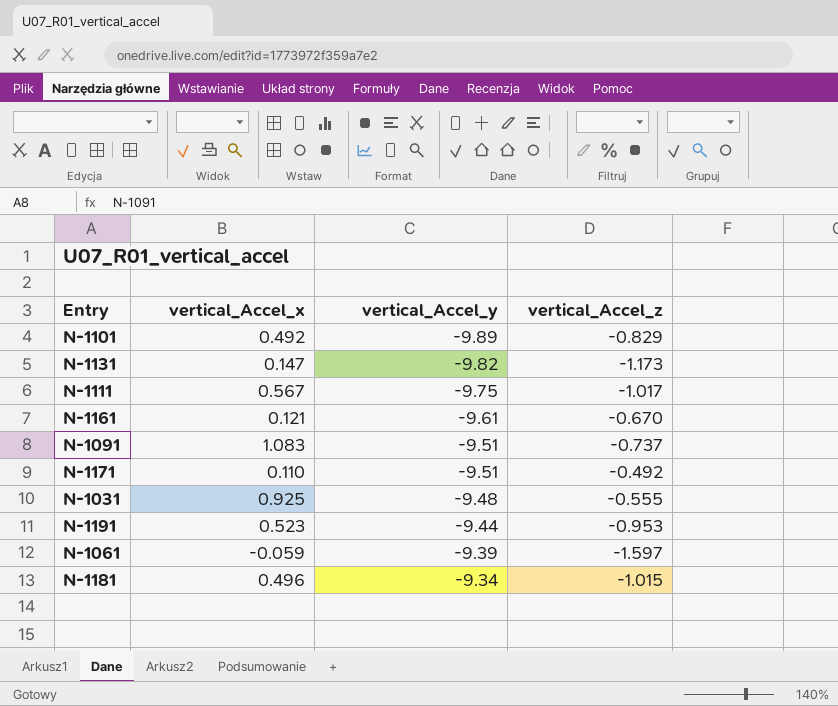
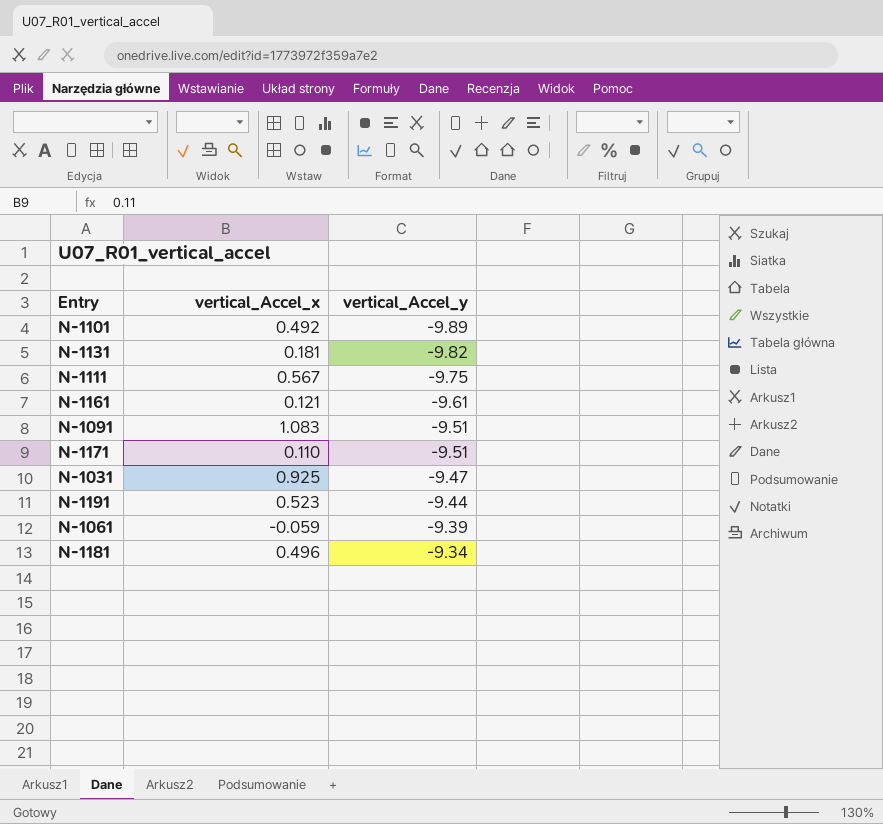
column vertical_Accel_z | position: 4 -> none
N-1131 | vertical_Accel_x: 0.147 -> 0.181
N-1031 | vertical_Accel_y: -9.48 -> -9.47

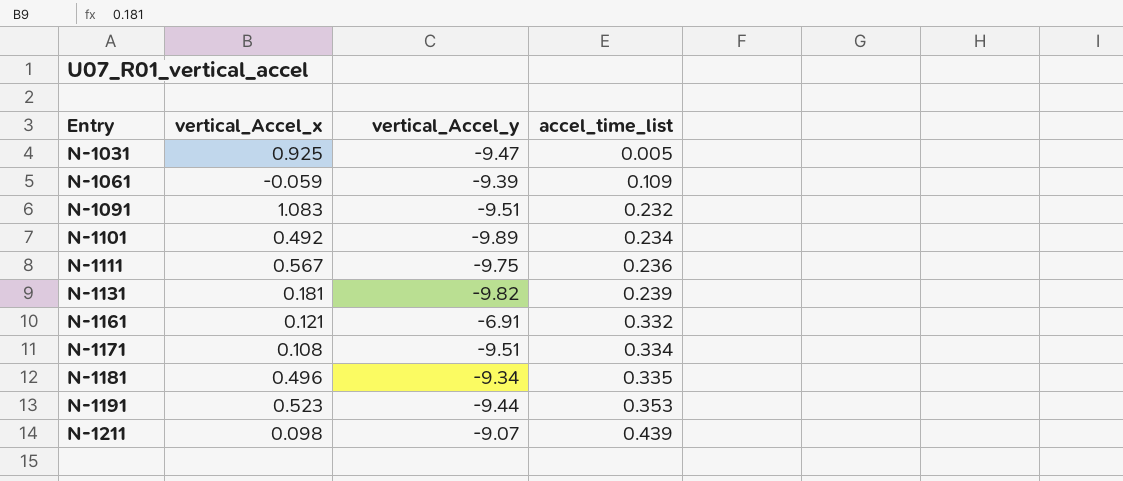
row order: vertical_Accel_y ascending -> Entry ascending
column accel_time_list | position: none -> 4
N-1161 | vertical_Accel_y: -9.61 -> -6.91
N-1171 | vertical_Accel_x: 0.110 -> 0.108
row N-1211: none -> 0.098 | -9.07 | 0.439

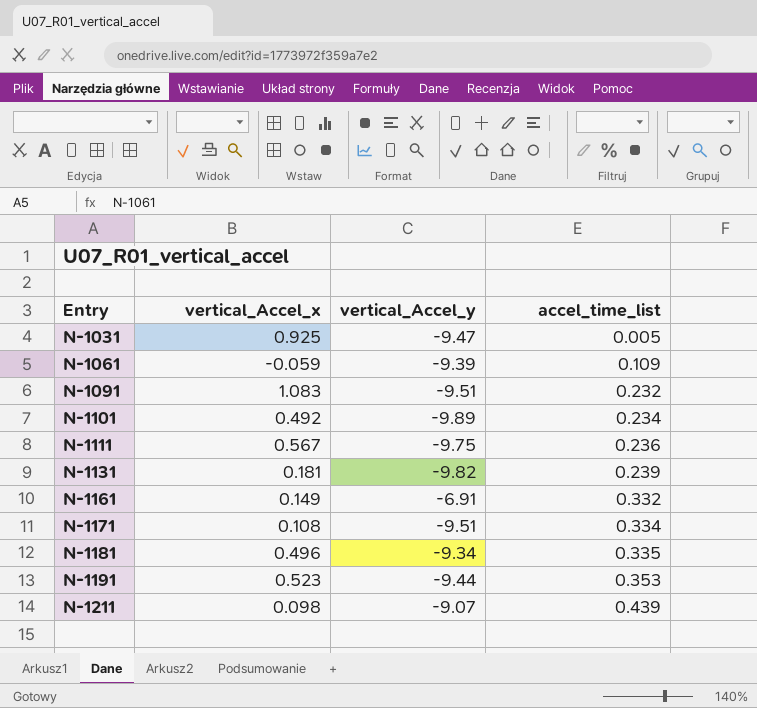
N-1161 | vertical_Accel_x: 0.121 -> 0.149

